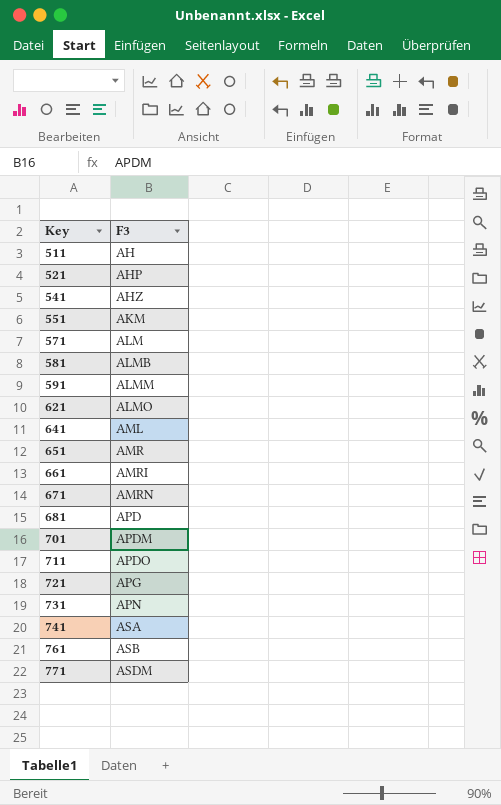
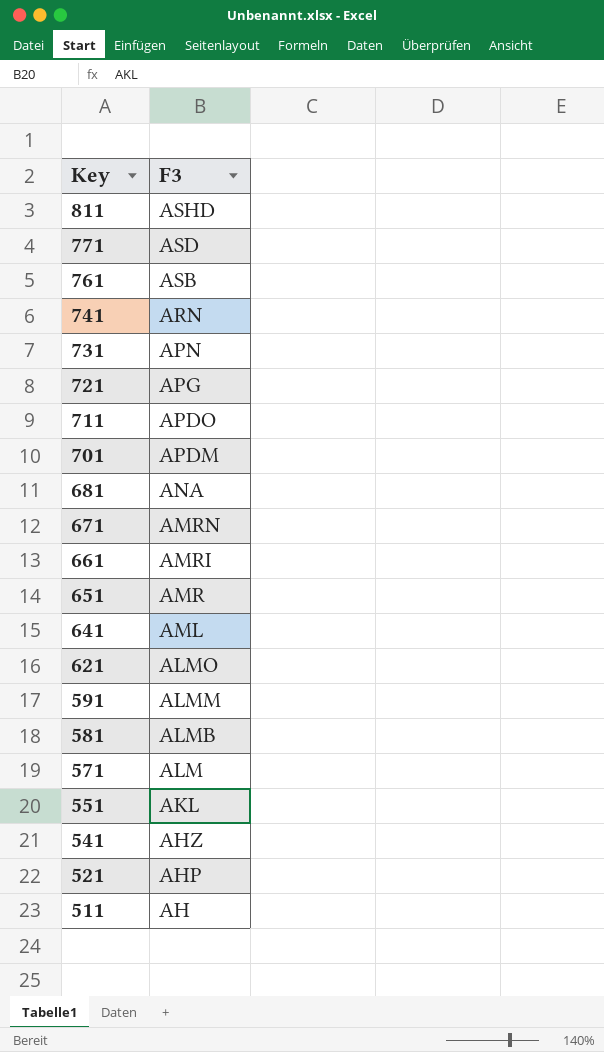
row order: Key ascending -> Key descending
row 811: none -> ASHD
771 | F3: ASDM -> ASD
741 | F3: ASA -> ARN
681 | F3: APD -> ANA
551 | F3: AKM -> AKL

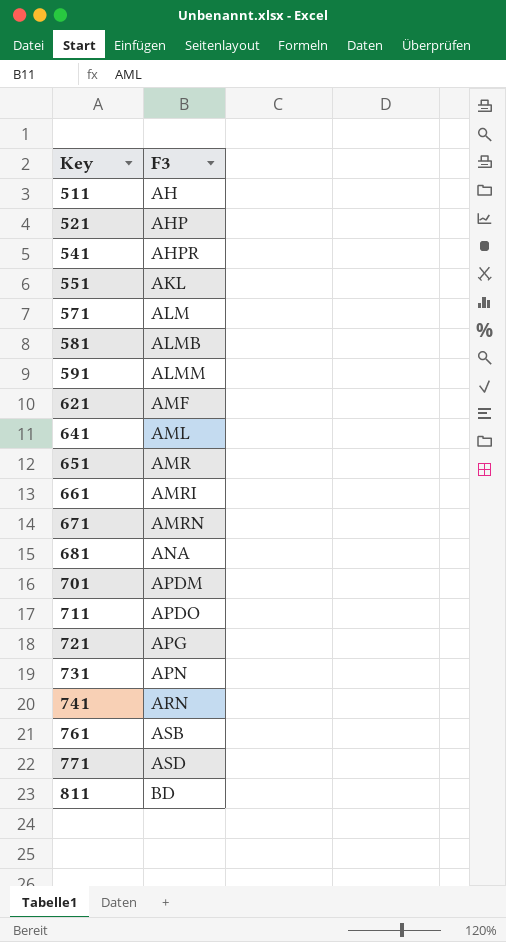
row order: Key descending -> Key ascending
541 | F3: AHZ -> AHPR
621 | F3: ALMO -> AMF
811 | F3: ASHD -> BD

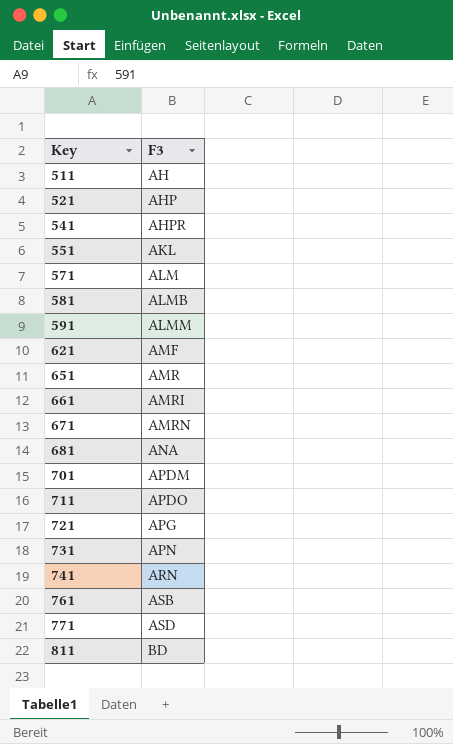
row 641: AML -> none

